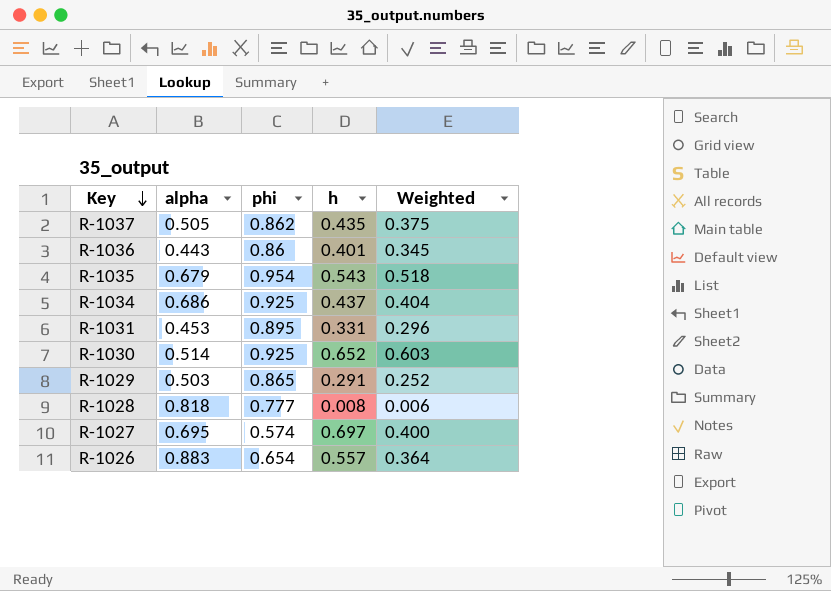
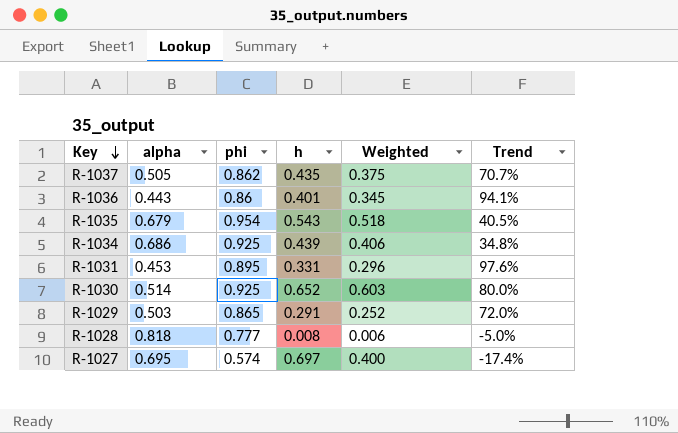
column Trend | formula: none -> ([phi] - [alpha]) / [alpha]
row R-1026: 0.883 | 0.654 | 0.557 | 0.364 -> none
R-1034 | h: 0.437 -> 0.439
R-1034 | Weighted: 0.404 -> 0.406

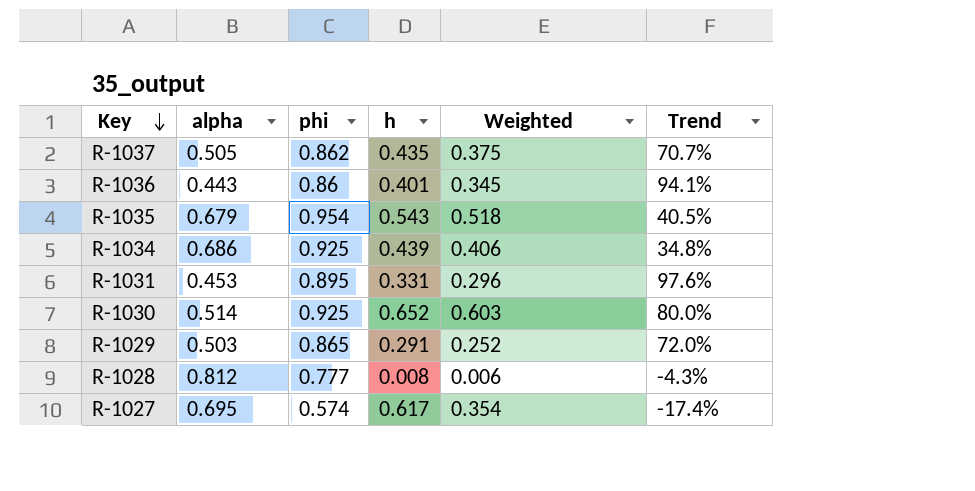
R-1028 | alpha: 0.818 -> 0.812
R-1028 | Trend: -5.0% -> -4.3%
R-1027 | h: 0.697 -> 0.617
R-1027 | Weighted: 0.400 -> 0.354

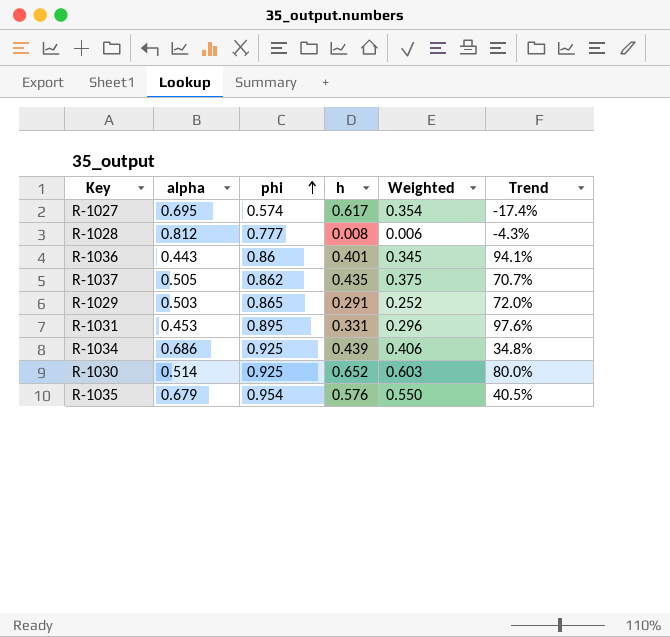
row order: Key descending -> phi ascending
R-1035 | h: 0.543 -> 0.576
R-1035 | Weighted: 0.518 -> 0.550

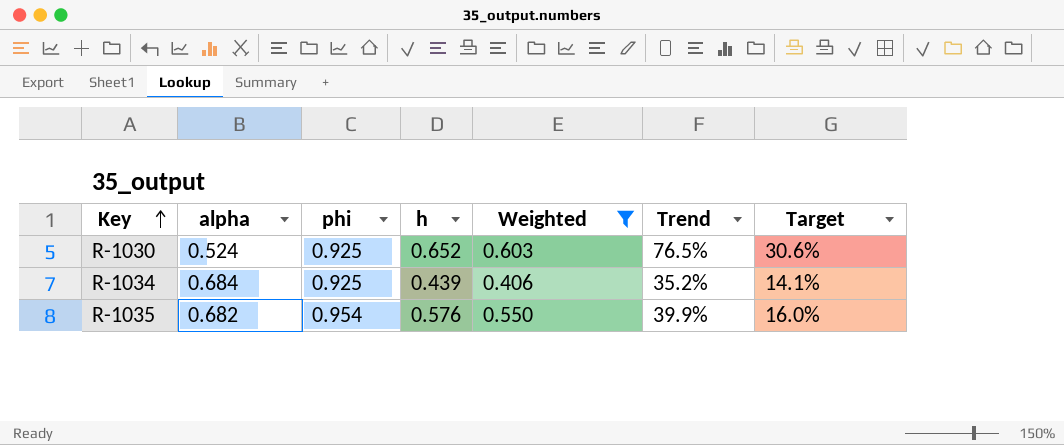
filter: none -> Weighted >= 0.406
row order: phi ascending -> Key ascending
column Target | formula: none -> [Trend] * 0.4
R-1030 | alpha: 0.514 -> 0.524
R-1030 | Trend: 80.0% -> 76.5%
R-1034 | alpha: 0.686 -> 0.684
R-1034 | Trend: 34.8% -> 35.2%
R-1035 | alpha: 0.679 -> 0.682
R-1035 | Trend: 40.5% -> 39.9%

